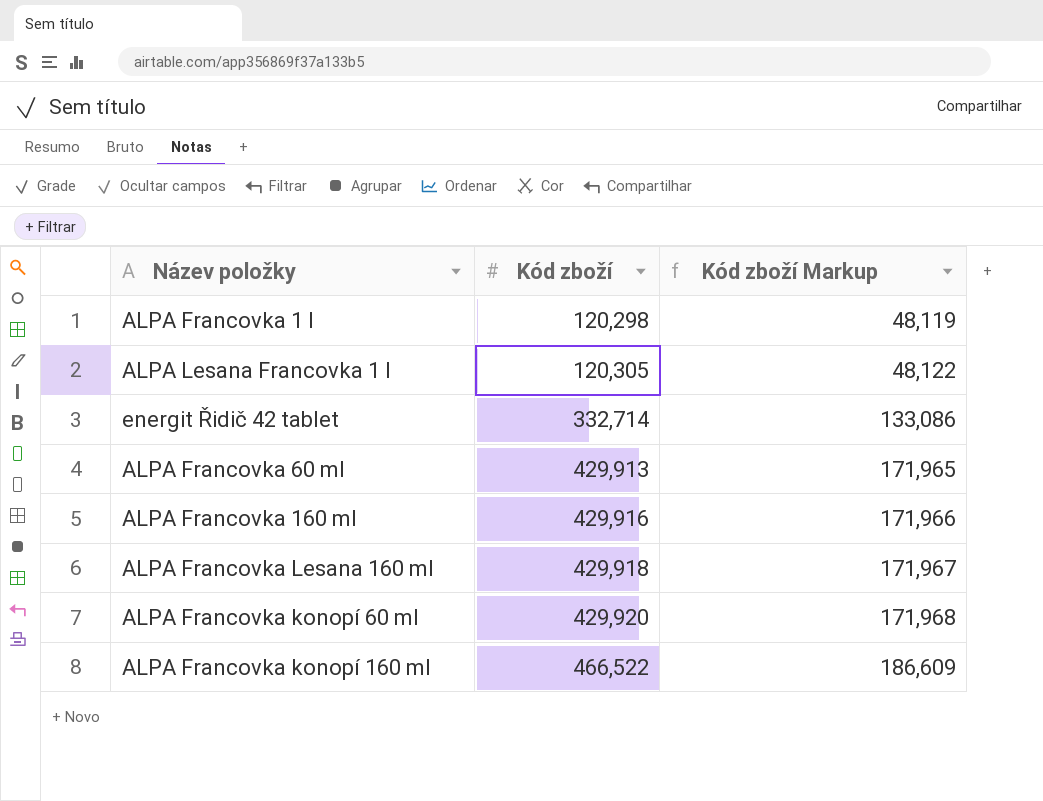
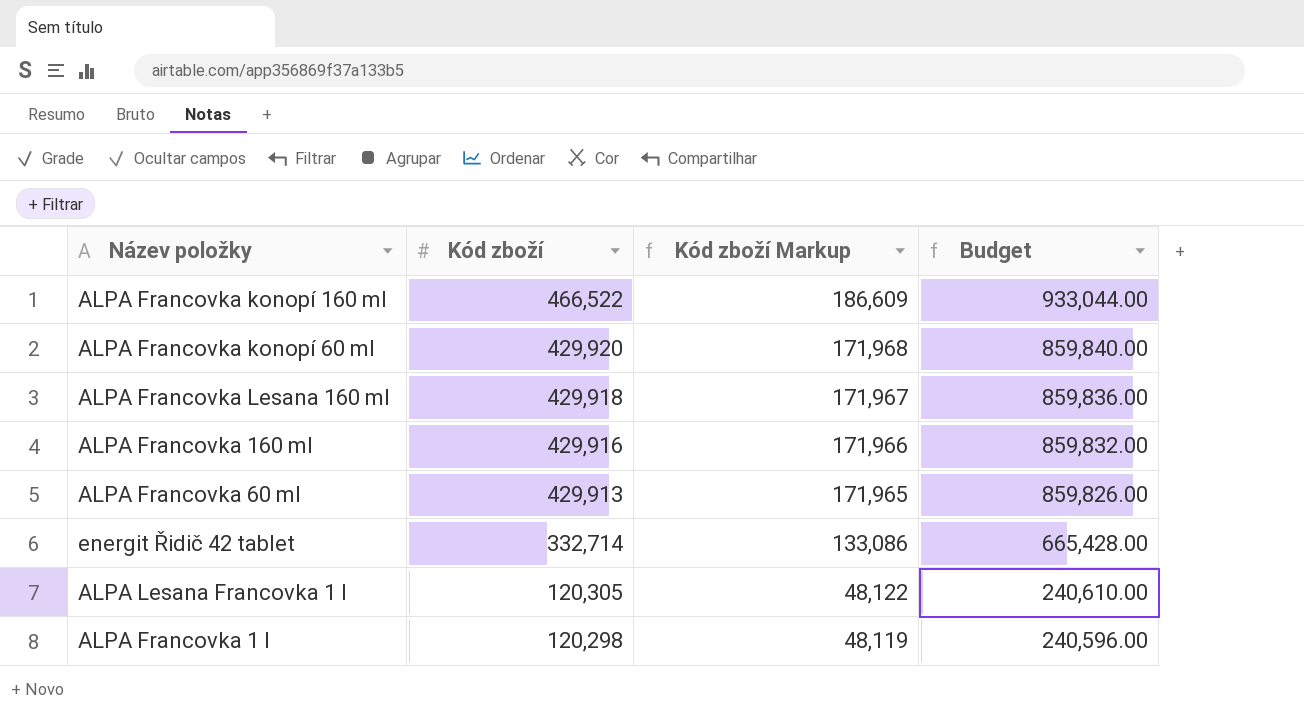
row order: Kód zboží ascending -> Kód zboží descending
column Budget | formula: none -> [Kód zboží] * 2

